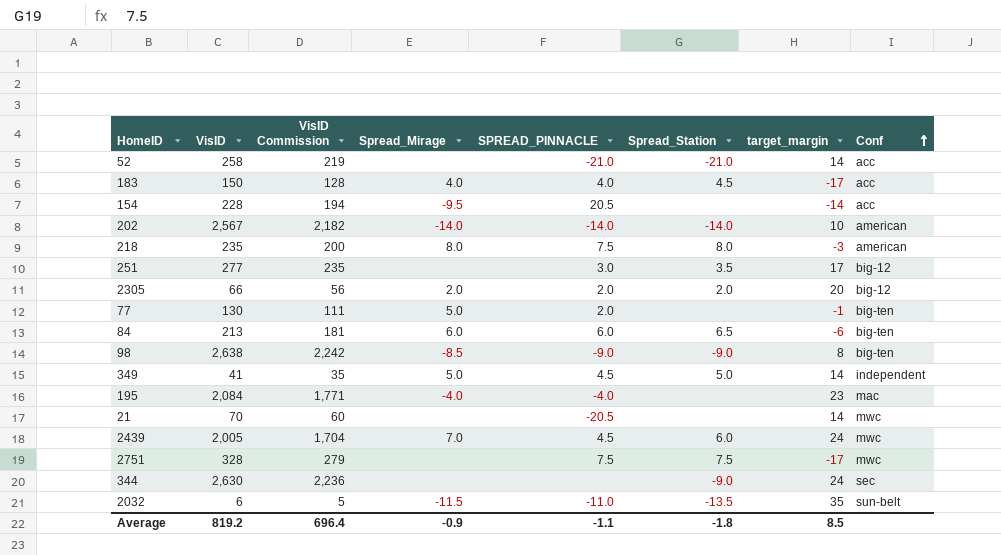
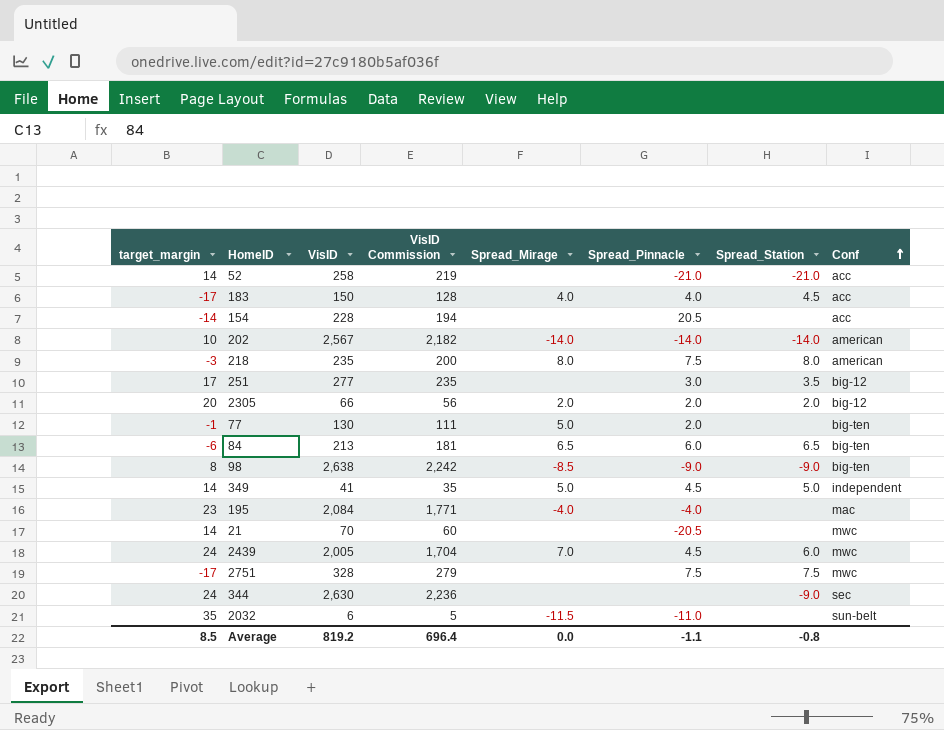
column target_margin | position: 7 -> 1
column name: SPREAD_PINNACLE -> Spread_Pinnacle
154 | Spread_Mirage: -9.5 -> none
84 | Spread_Mirage: 6.0 -> 6.5
2032 | Spread_Station: -13.5 -> none
Average | Spread_Mirage: -0.9 -> 0.0
Average | Spread_Station: -1.8 -> -0.8

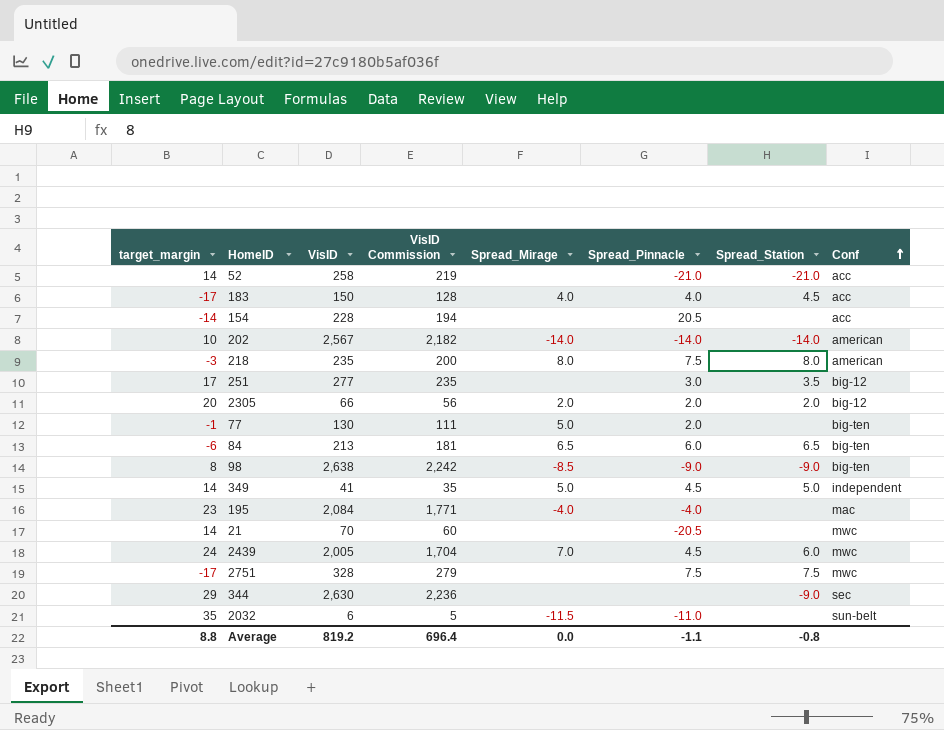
344 | target_margin: 24 -> 29
Average | target_margin: 8.5 -> 8.8

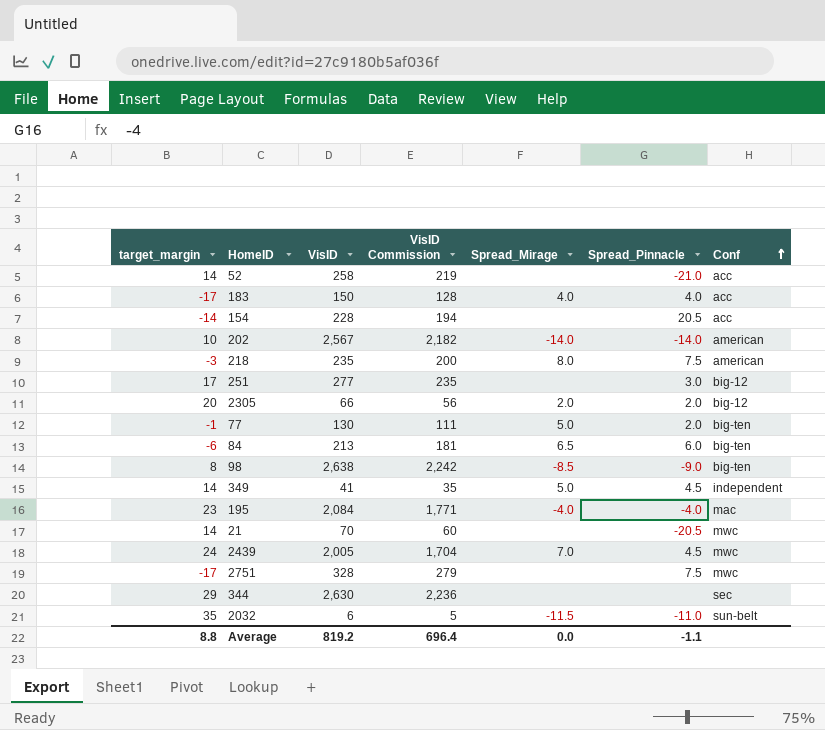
column Spread_Station | position: 7 -> none

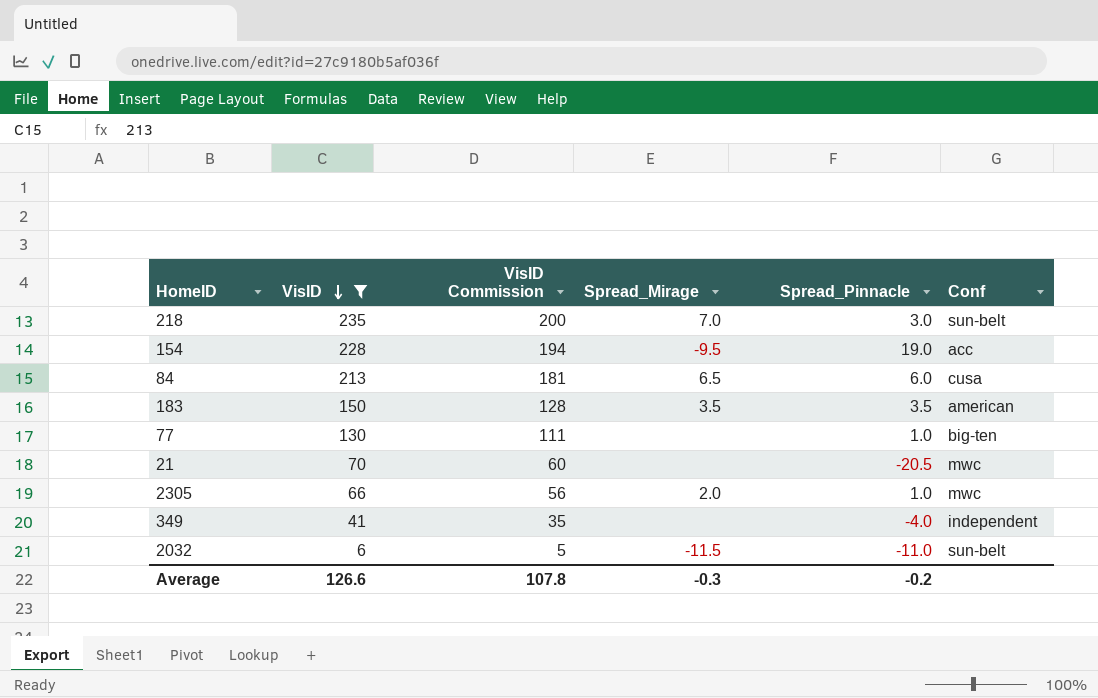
filter: none -> VisID <= 235
row order: Conf ascending -> VisID descending
column target_margin | position: 1 -> none
218 | Spread_Mirage: 8.0 -> 7.0
218 | Spread_Pinnacle: 7.5 -> 3.0
218 | Conf: american -> sun-belt
154 | Spread_Mirage: none -> -9.5
154 | Spread_Pinnacle: 20.5 -> 19.0
84 | Conf: big-ten -> cusa
183 | Spread_Mirage: 4.0 -> 3.5
183 | Spread_Pinnacle: 4.0 -> 3.5
183 | Conf: acc -> american
77 | Spread_Mirage: 5.0 -> none
77 | Spread_Pinnacle: 2.0 -> 1.0
2305 | Spread_Pinnacle: 2.0 -> 1.0
2305 | Conf: big-12 -> mwc
349 | Spread_Mirage: 5.0 -> none
349 | Spread_Pinnacle: 4.5 -> -4.0
Average | VisID: 819.2 -> 126.6
Average | VisID Commission: 696.4 -> 107.8
Average | Spread_Mirage: 0.0 -> -0.3
Average | Spread_Pinnacle: -1.1 -> -0.2

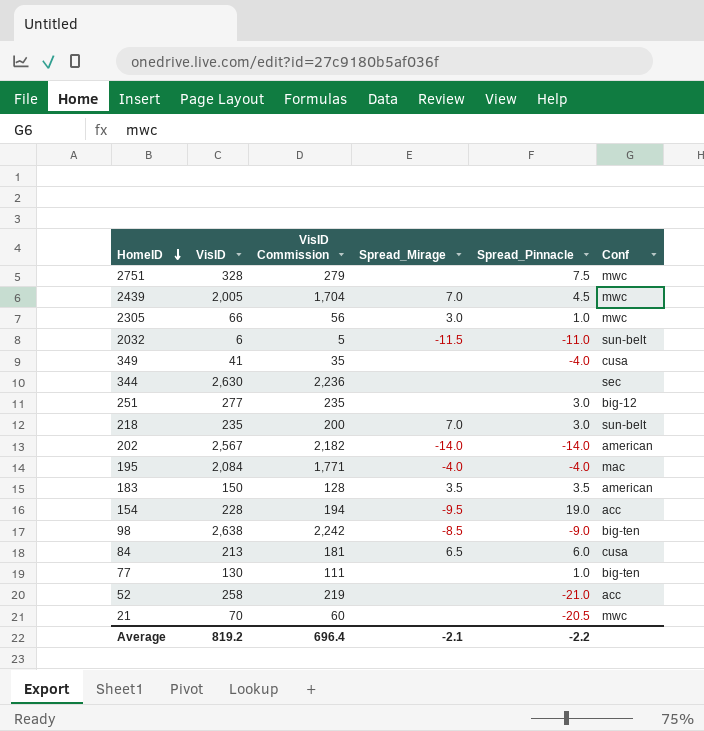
filter: VisID <= 235 -> none
row order: VisID descending -> HomeID descending
2305 | Spread_Mirage: 2.0 -> 3.0
349 | Conf: independent -> cusa
Average | VisID: 126.6 -> 819.2
Average | VisID Commission: 107.8 -> 696.4
Average | Spread_Mirage: -0.3 -> -2.1
Average | Spread_Pinnacle: -0.2 -> -2.2

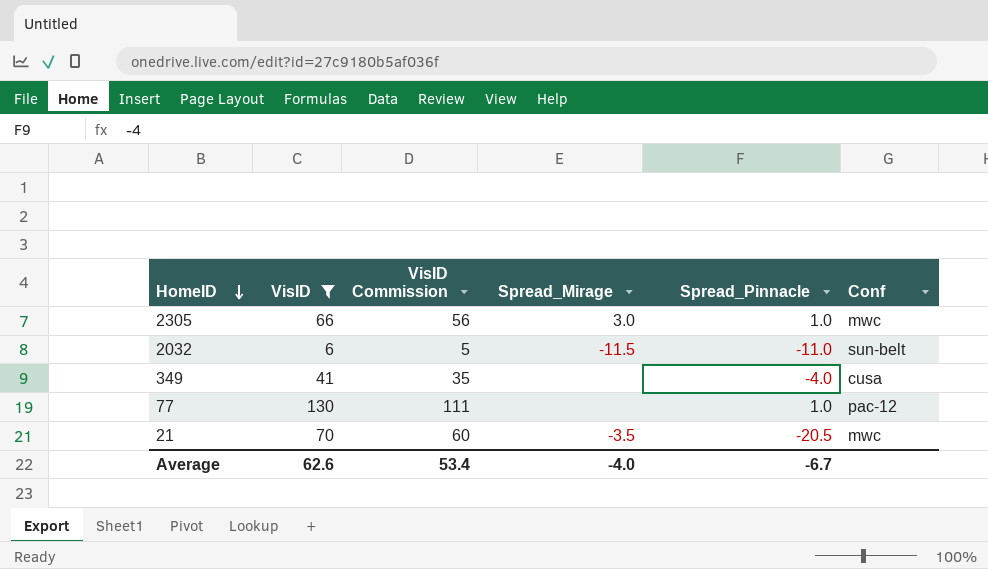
filter: none -> VisID <= 130
77 | Conf: big-ten -> pac-12
21 | Spread_Mirage: none -> -3.5
Average | VisID: 819.2 -> 62.6
Average | VisID Commission: 696.4 -> 53.4
Average | Spread_Mirage: -2.1 -> -4.0
Average | Spread_Pinnacle: -2.2 -> -6.7

